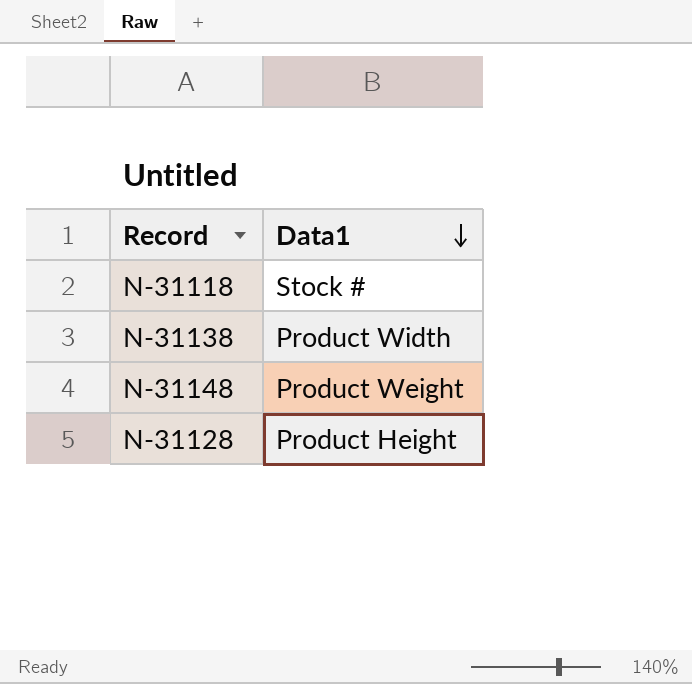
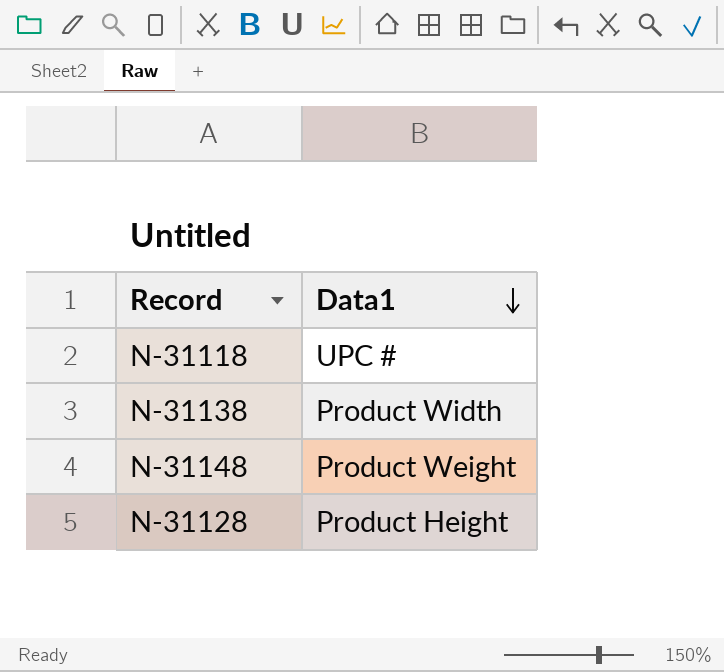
N-31118 | Data1: Stock # -> UPC #

